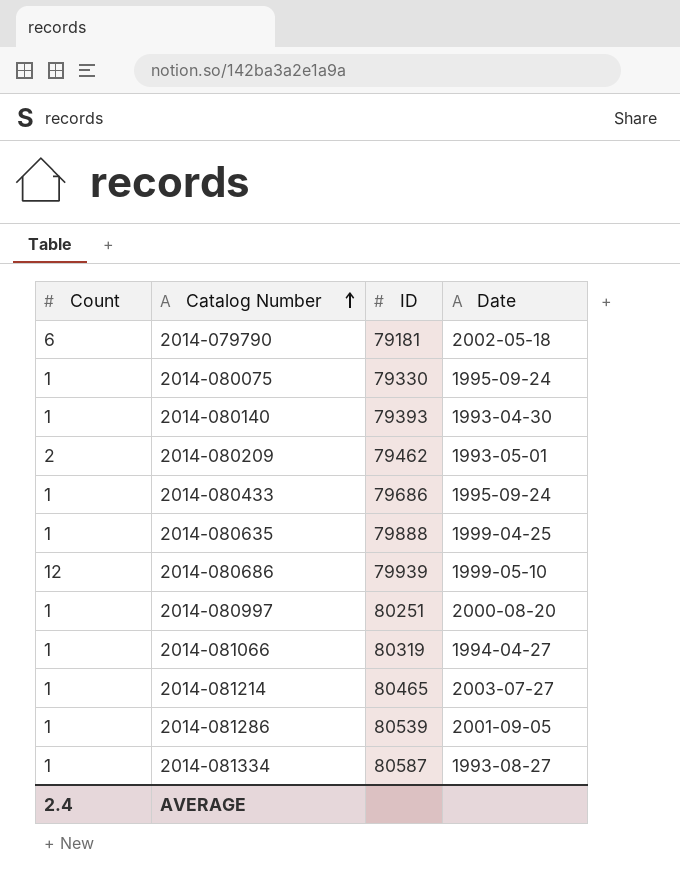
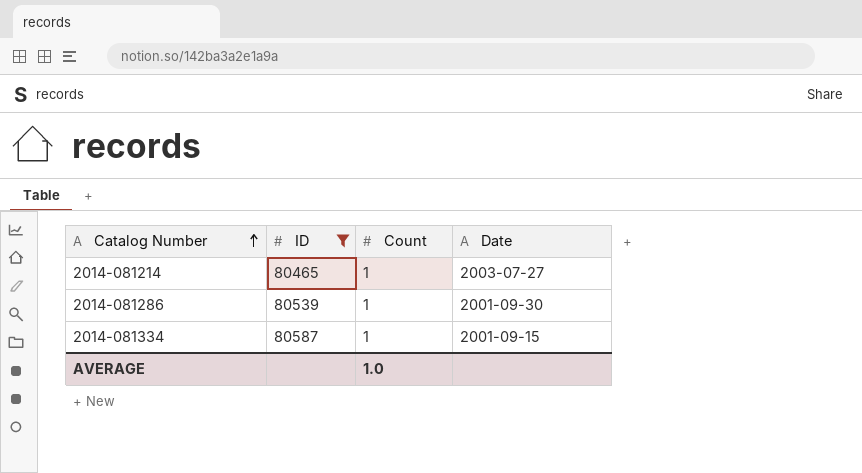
filter: none -> ID >= 80465
column Count | position: 1 -> 3
2014-081286 | Date: 2001-09-05 -> 2001-09-30
2014-081334 | Date: 1993-08-27 -> 2001-09-15
AVERAGE | Count: 2.4 -> 1.0

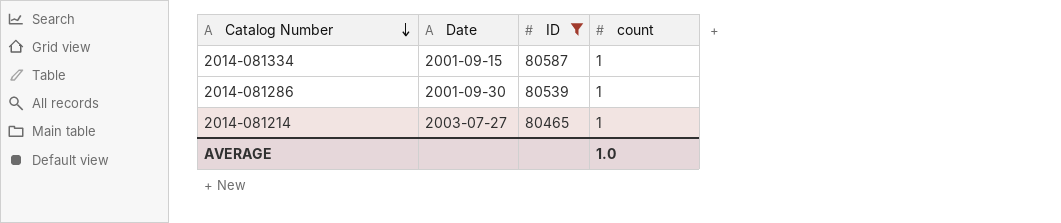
row order: Catalog Number ascending -> Catalog Number descending
column Date | position: 4 -> 2
column name: Count -> count

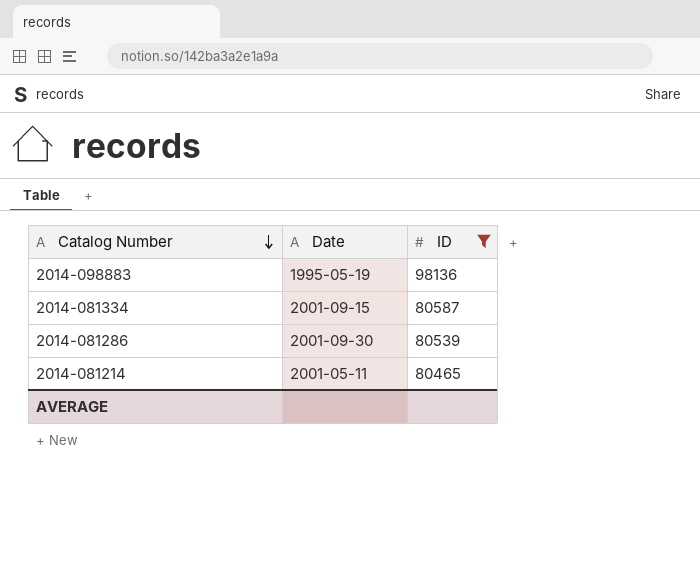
column count | position: 4 -> none
row 2014-098883: none -> 1995-05-19 | 98136
2014-081214 | Date: 2003-07-27 -> 2001-05-11

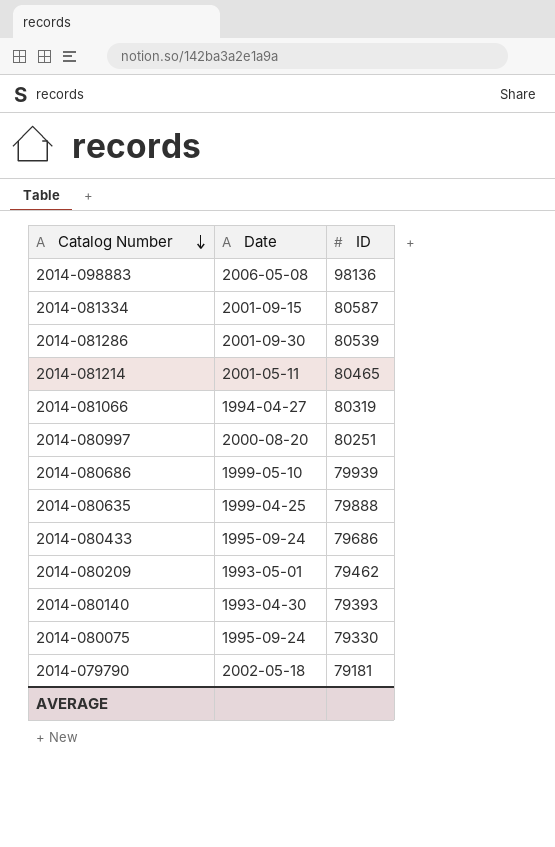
filter: ID >= 80465 -> none
2014-098883 | Date: 1995-05-19 -> 2006-05-08

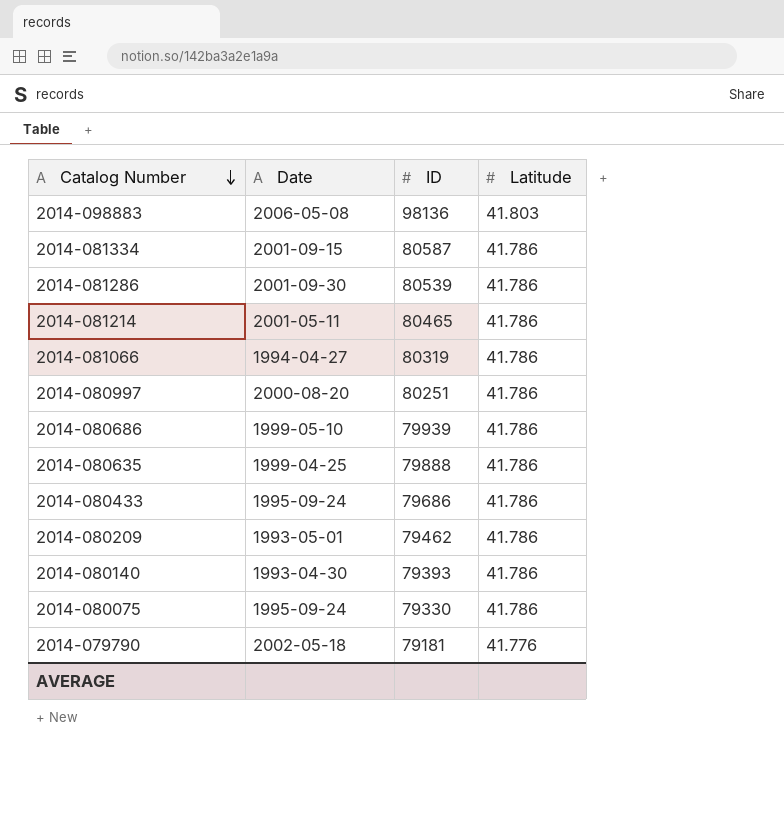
column Latitude | position: none -> 4

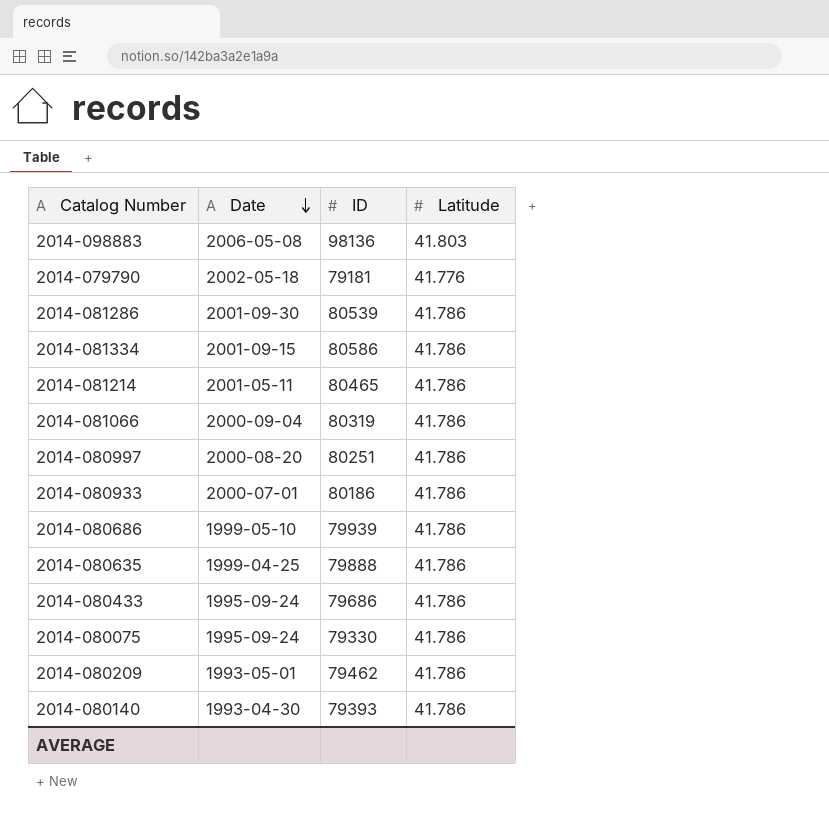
row order: Catalog Number descending -> Date descending
2014-081334 | ID: 80587 -> 80586
2014-081066 | Date: 1994-04-27 -> 2000-09-04
row 2014-080933: none -> 2000-07-01 | 80186 | 41.786

